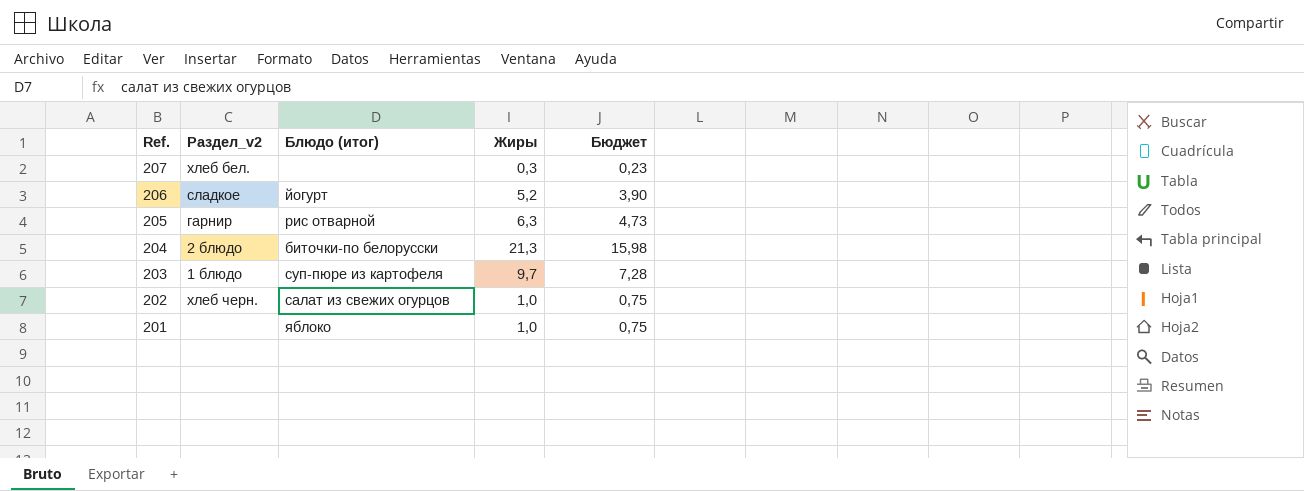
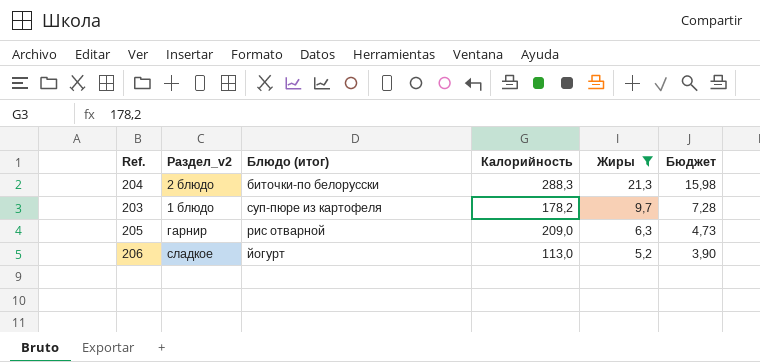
filter: none -> Жиры >= 5,2
row order: Ref. descending -> Жиры descending
column Калорийность | position: none -> 4

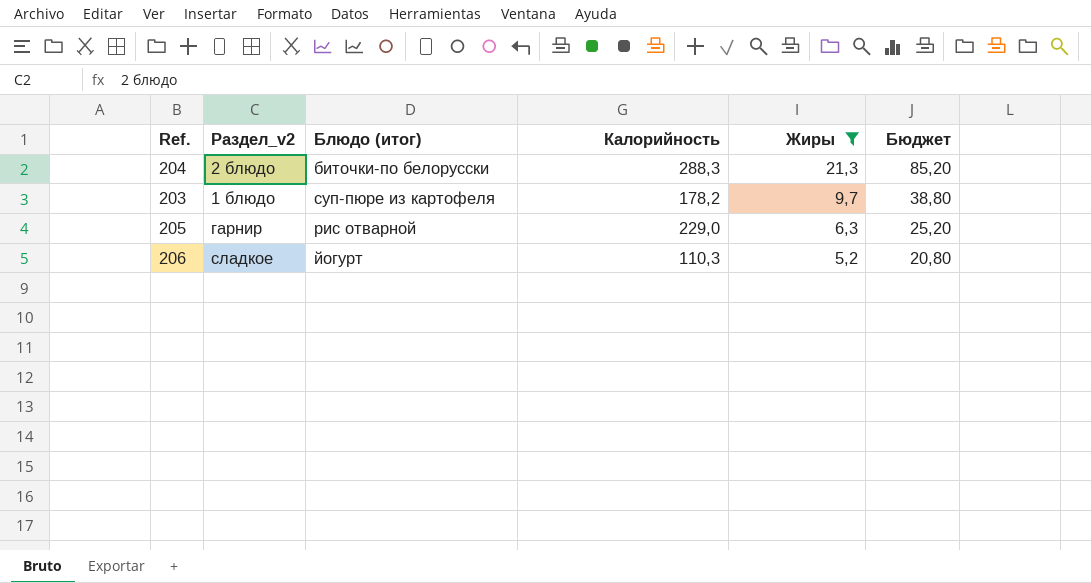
column Бюджет | formula: [Жиры] * 0,75 -> [Жиры] * 4
205 | Калорийность: 209,0 -> 229,0
206 | Калорийность: 113,0 -> 110,3

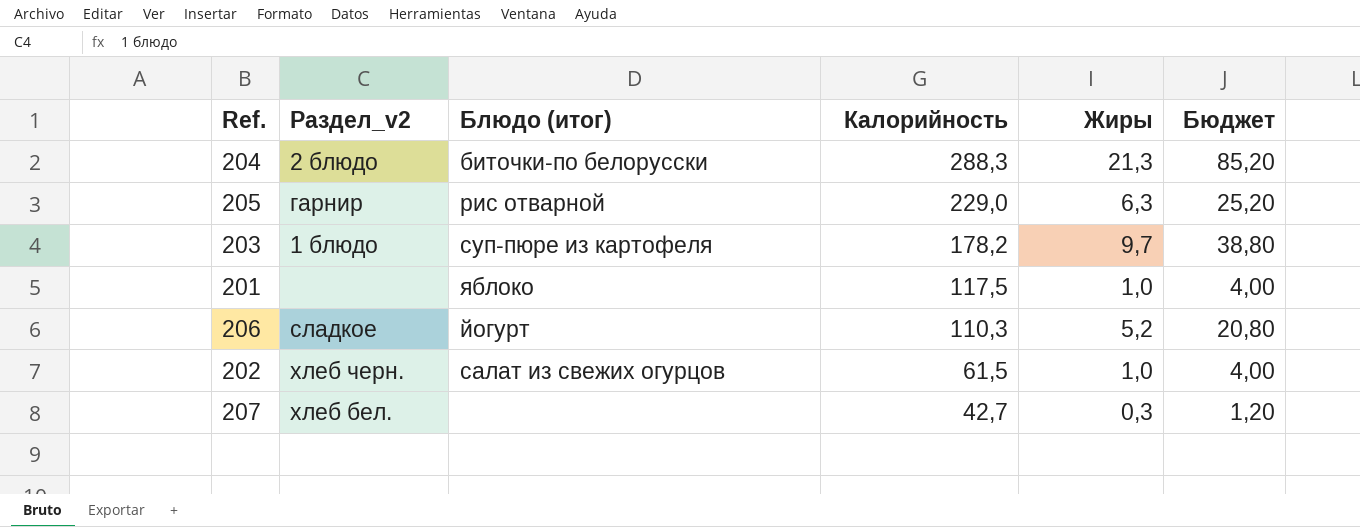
filter: Жиры >= 5,2 -> none
row order: Жиры descending -> Калорийность descending

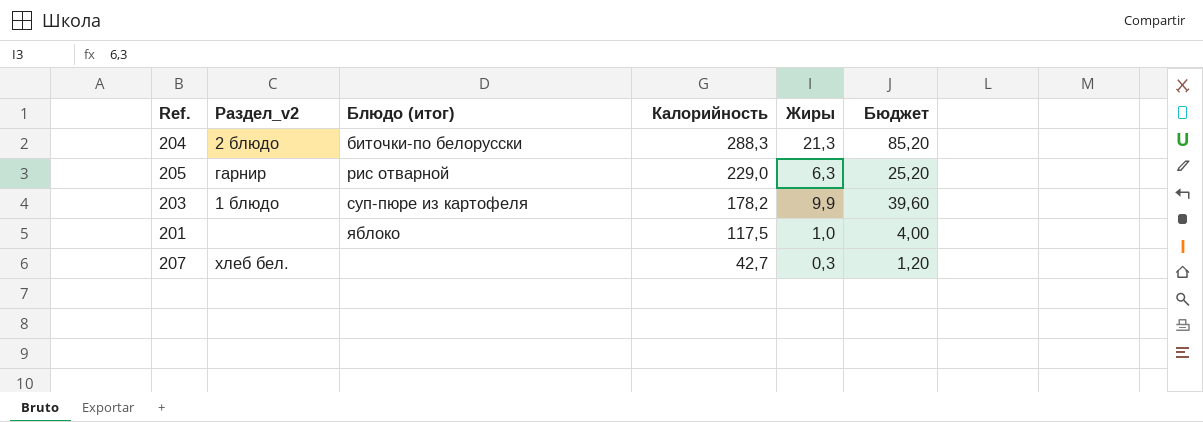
row 206: сладкое | йогурт | 110,3 | 5,2 | 20,80 -> none
row 202: хлеб черн. | салат из свежих огурцов | 61,5 | 1,0 | 4,00 -> none
203 | Жиры: 9,7 -> 9,9
203 | Бюджет: 38,80 -> 39,60

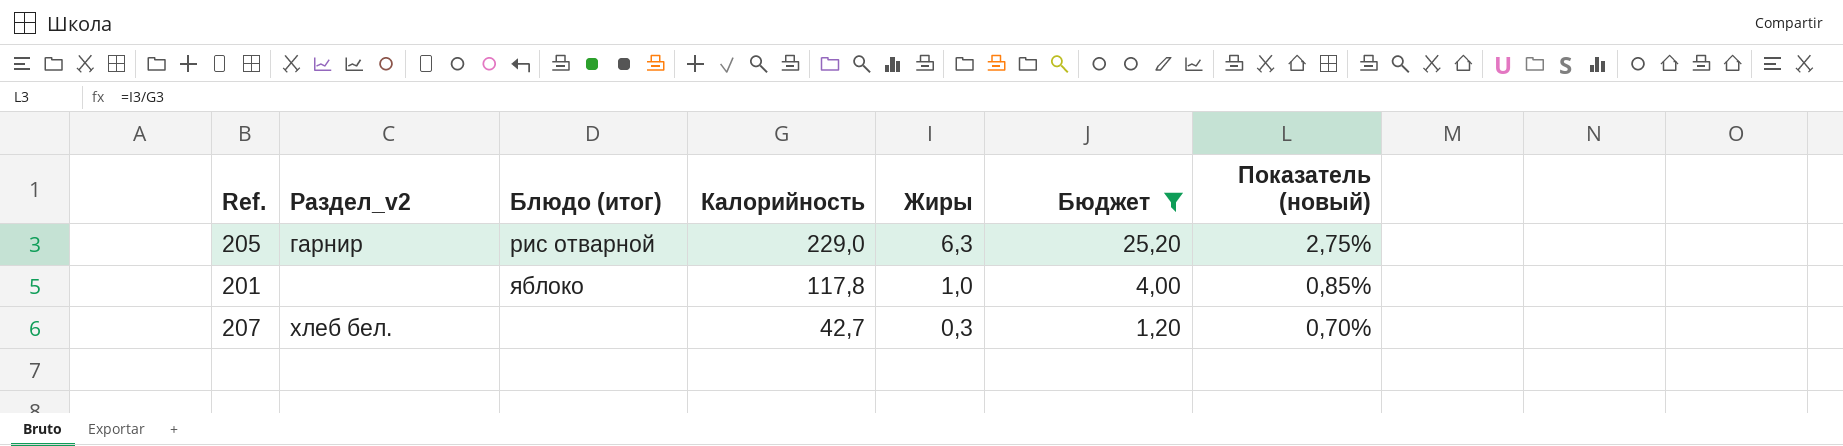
filter: none -> Бюджет <= 25,20
column Показатель (новый) | formula: none -> [Жиры] / [Калорийность]
201 | Калорийность: 117,5 -> 117,8

